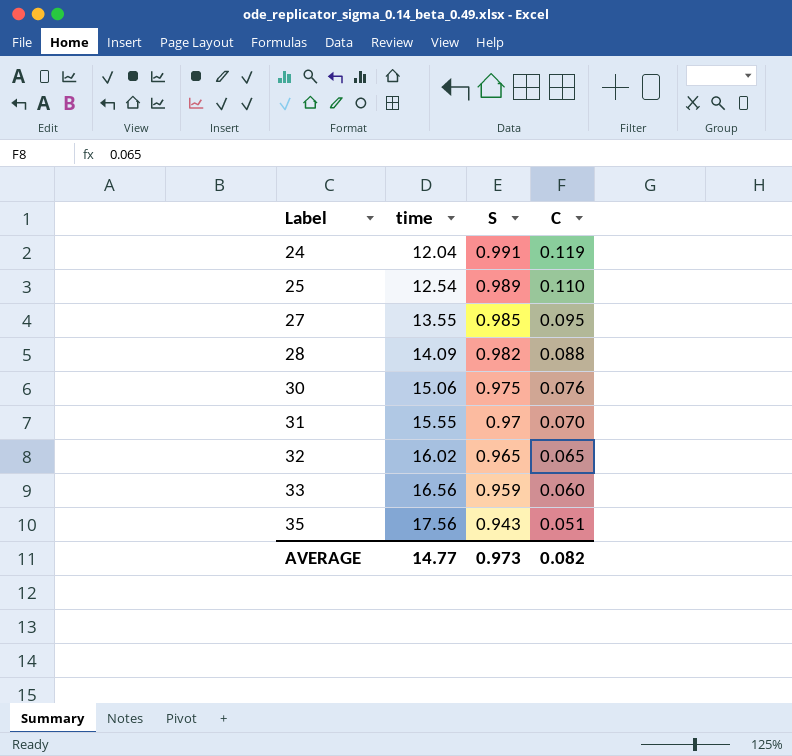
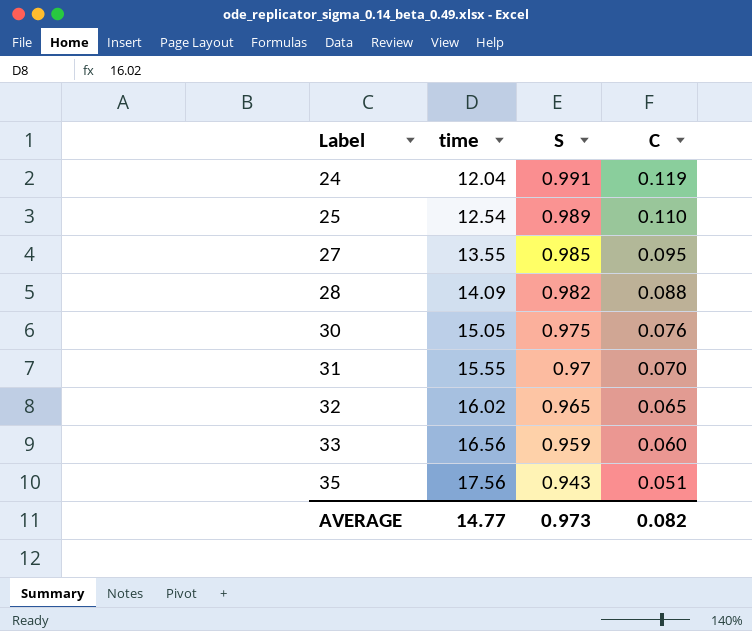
30 | time: 15.06 -> 15.05

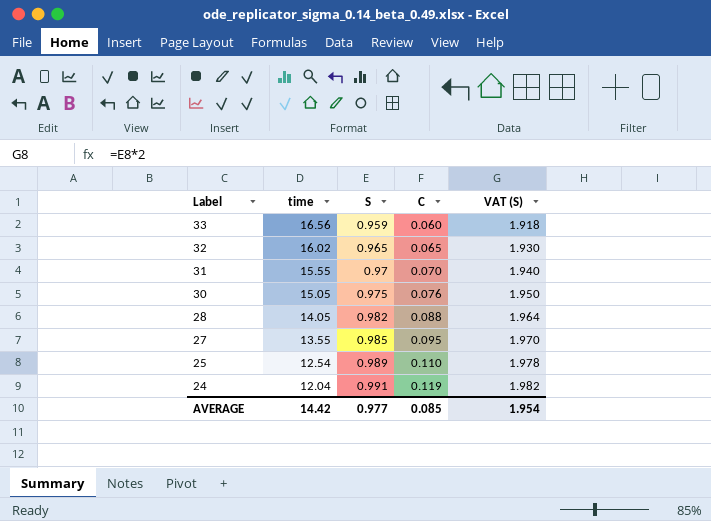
row order: Label ascending -> Label descending
column VAT (S) | formula: none -> [S] * 2
row 35: 17.56 | 0.943 | 0.051 -> none
28 | time: 14.09 -> 14.05
AVERAGE | time: 14.77 -> 14.42
AVERAGE | S: 0.973 -> 0.977
AVERAGE | C: 0.082 -> 0.085

